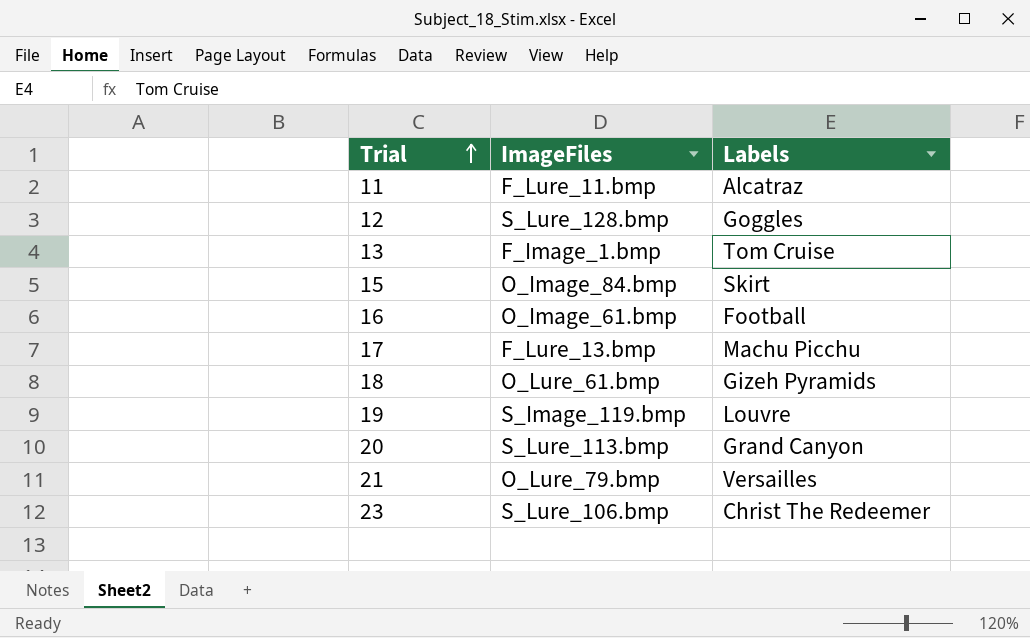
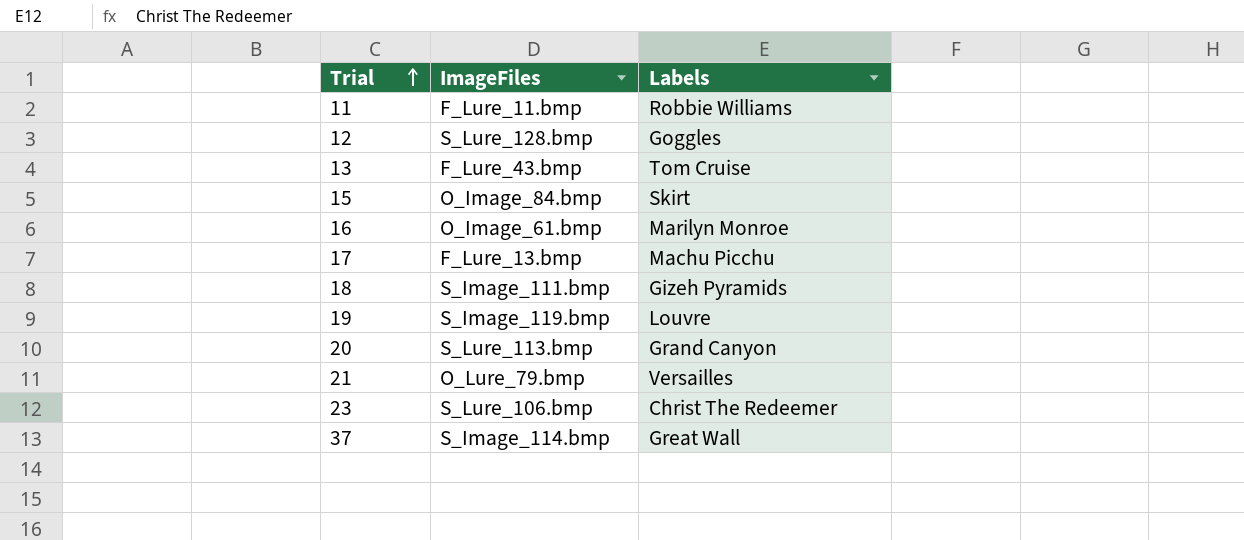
11 | Labels: Alcatraz -> Robbie Williams
13 | ImageFiles: F_Image_1.bmp -> F_Lure_43.bmp
16 | Labels: Football -> Marilyn Monroe
18 | ImageFiles: O_Lure_61.bmp -> S_Image_111.bmp
row 37: none -> S_Image_114.bmp | Great Wall

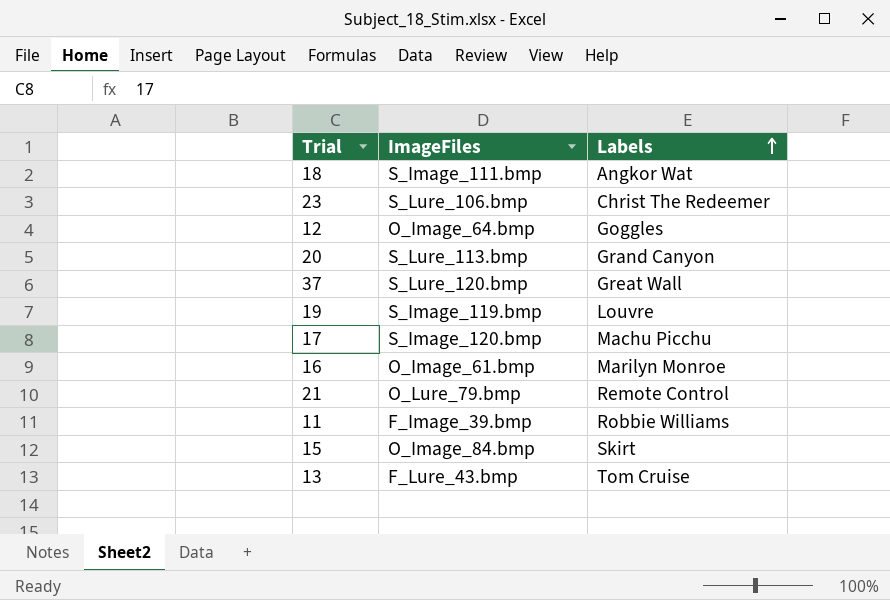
row order: Trial ascending -> Labels ascending
18 | Labels: Gizeh Pyramids -> Angkor Wat
12 | ImageFiles: S_Lure_128.bmp -> O_Image_64.bmp
37 | ImageFiles: S_Image_114.bmp -> S_Lure_120.bmp
17 | ImageFiles: F_Lure_13.bmp -> S_Image_120.bmp
21 | Labels: Versailles -> Remote Control
11 | ImageFiles: F_Lure_11.bmp -> F_Image_39.bmp

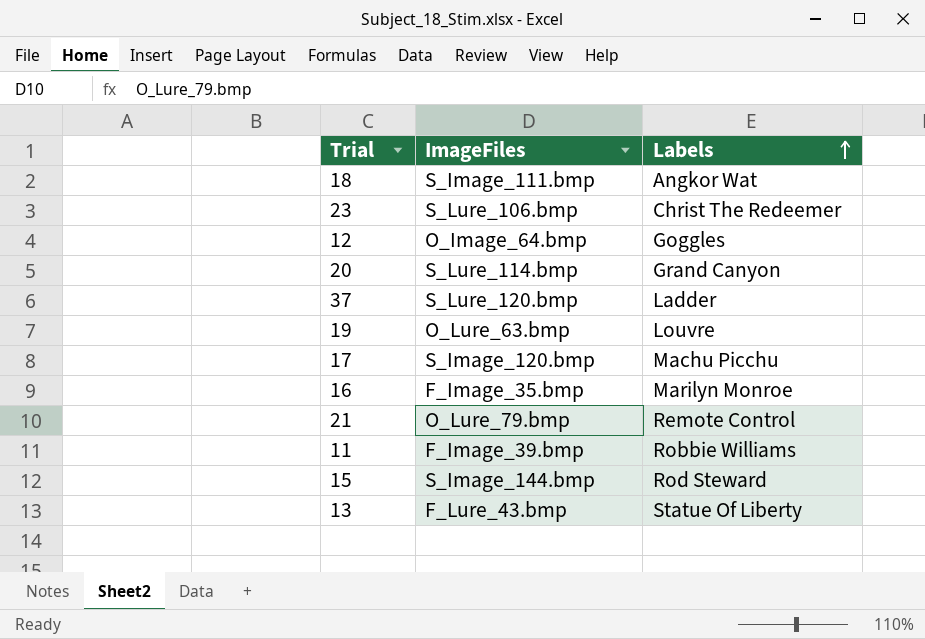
20 | ImageFiles: S_Lure_113.bmp -> S_Lure_114.bmp
37 | Labels: Great Wall -> Ladder
19 | ImageFiles: S_Image_119.bmp -> O_Lure_63.bmp
16 | ImageFiles: O_Image_61.bmp -> F_Image_35.bmp
15 | ImageFiles: O_Image_84.bmp -> S_Image_144.bmp
15 | Labels: Skirt -> Rod Steward
13 | Labels: Tom Cruise -> Statue Of Liberty

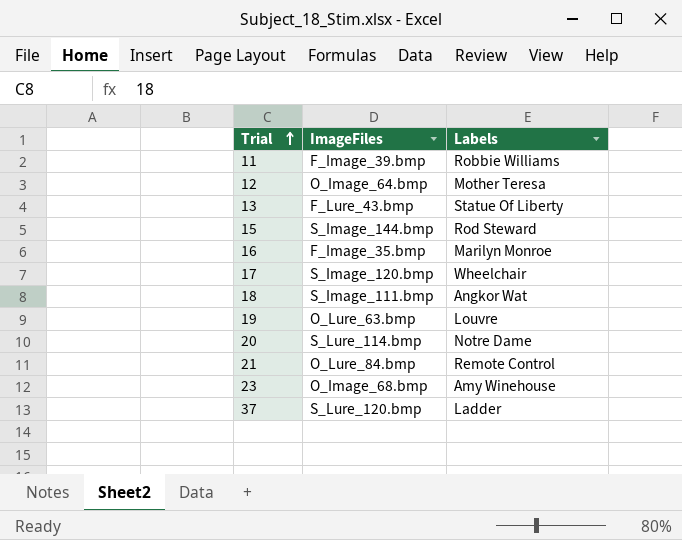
row order: Labels ascending -> Trial ascending
12 | Labels: Goggles -> Mother Teresa
17 | Labels: Machu Picchu -> Wheelchair
20 | Labels: Grand Canyon -> Notre Dame
21 | ImageFiles: O_Lure_79.bmp -> O_Lure_84.bmp
23 | ImageFiles: S_Lure_106.bmp -> O_Image_68.bmp
23 | Labels: Christ The Redeemer -> Amy Winehouse

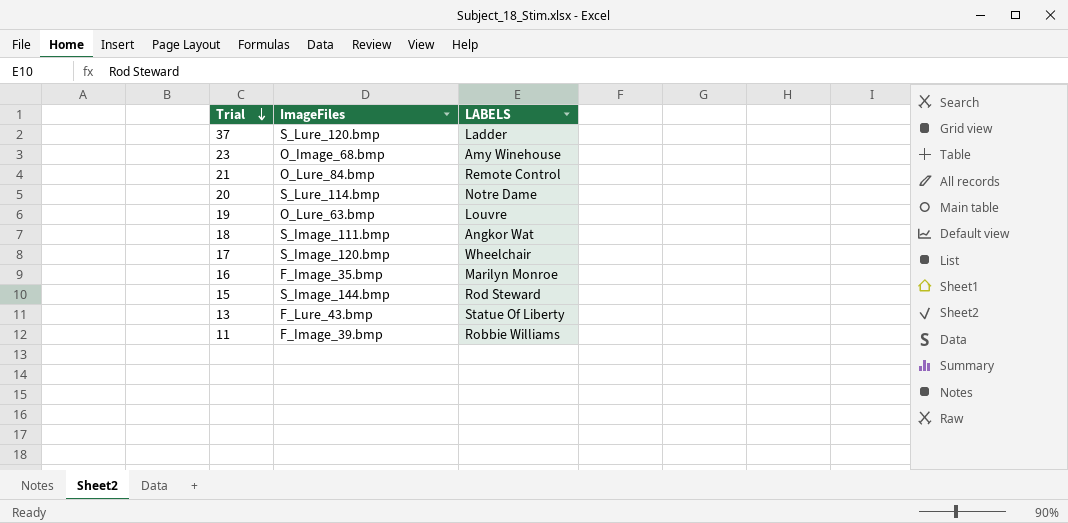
row order: Trial ascending -> Trial descending
column name: Labels -> LABELS
row 12: O_Image_64.bmp | Mother Teresa -> none

